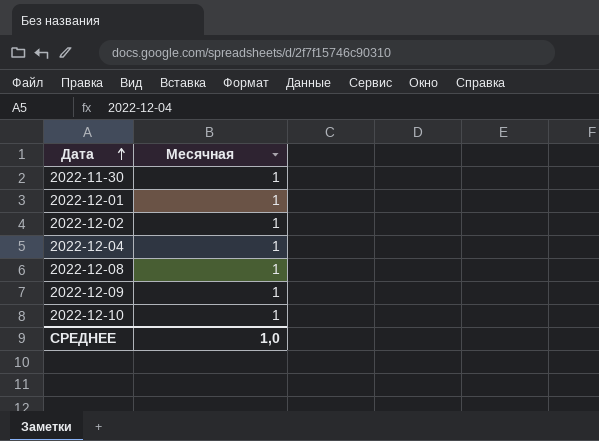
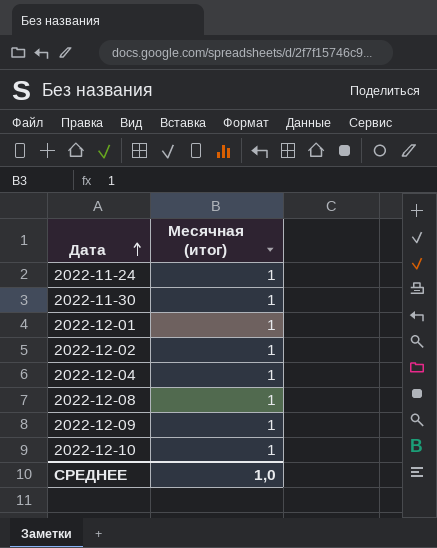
column name: Месячная -> Месячная (итог)
row 2022-11-24: none -> 1

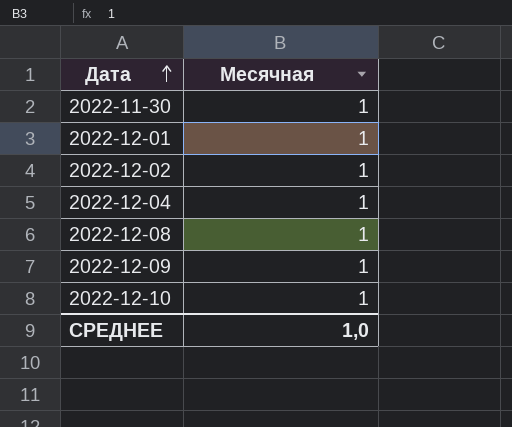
column name: Месячная (итог) -> Месячная
row 2022-11-24: 1 -> none

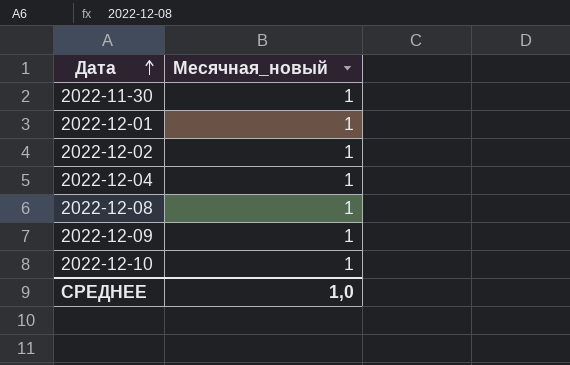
column name: Месячная -> Месячная_новый

